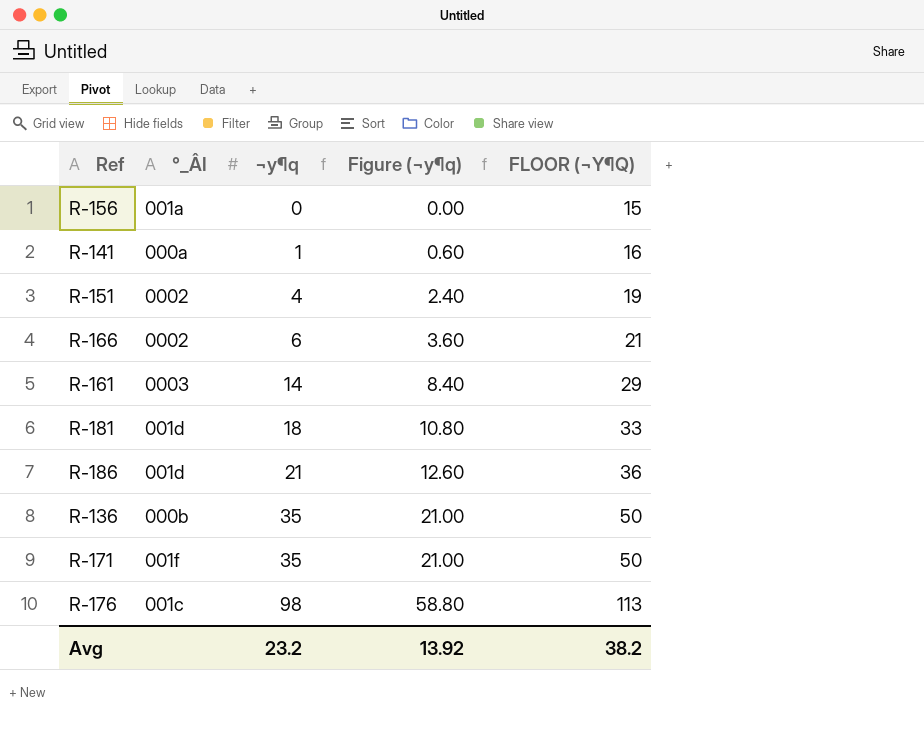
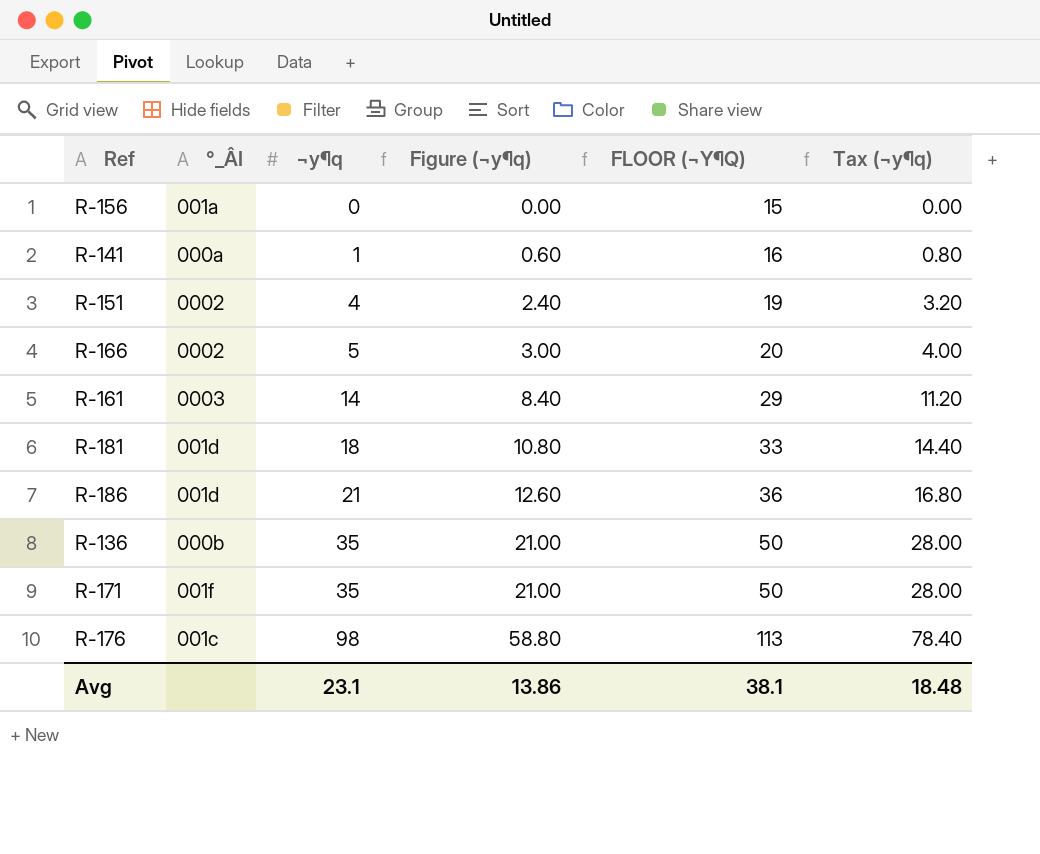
column Tax (¬y¶q) | formula: none -> [¬y¶q] * 0.8
R-166 | ¬y¶q: 6 -> 5
R-166 | Figure (¬y¶q): 3.60 -> 3.00
R-166 | FLOOR (¬Y¶Q): 21 -> 20
Avg | ¬y¶q: 23.2 -> 23.1
Avg | Figure (¬y¶q): 13.92 -> 13.86
Avg | FLOOR (¬Y¶Q): 38.2 -> 38.1

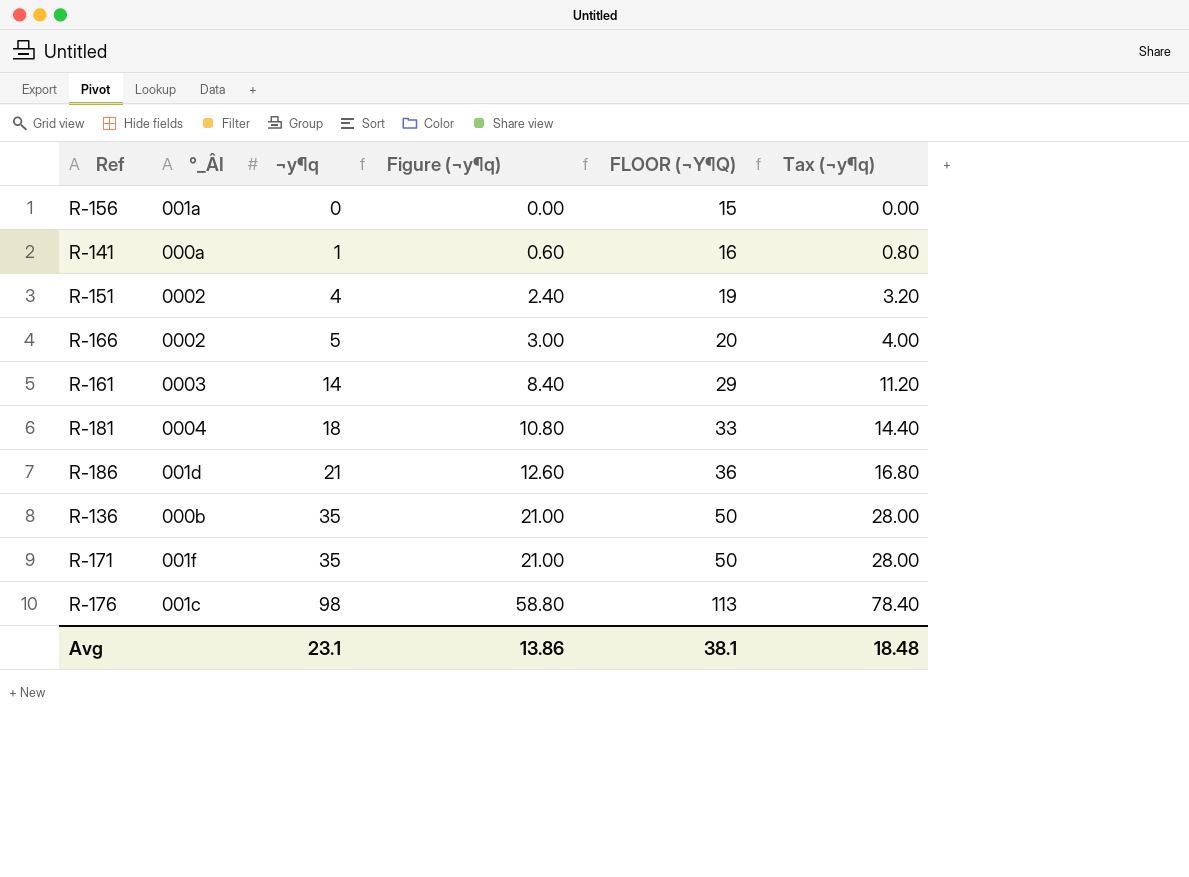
R-181 | °_ÂI: 001d -> 0004

